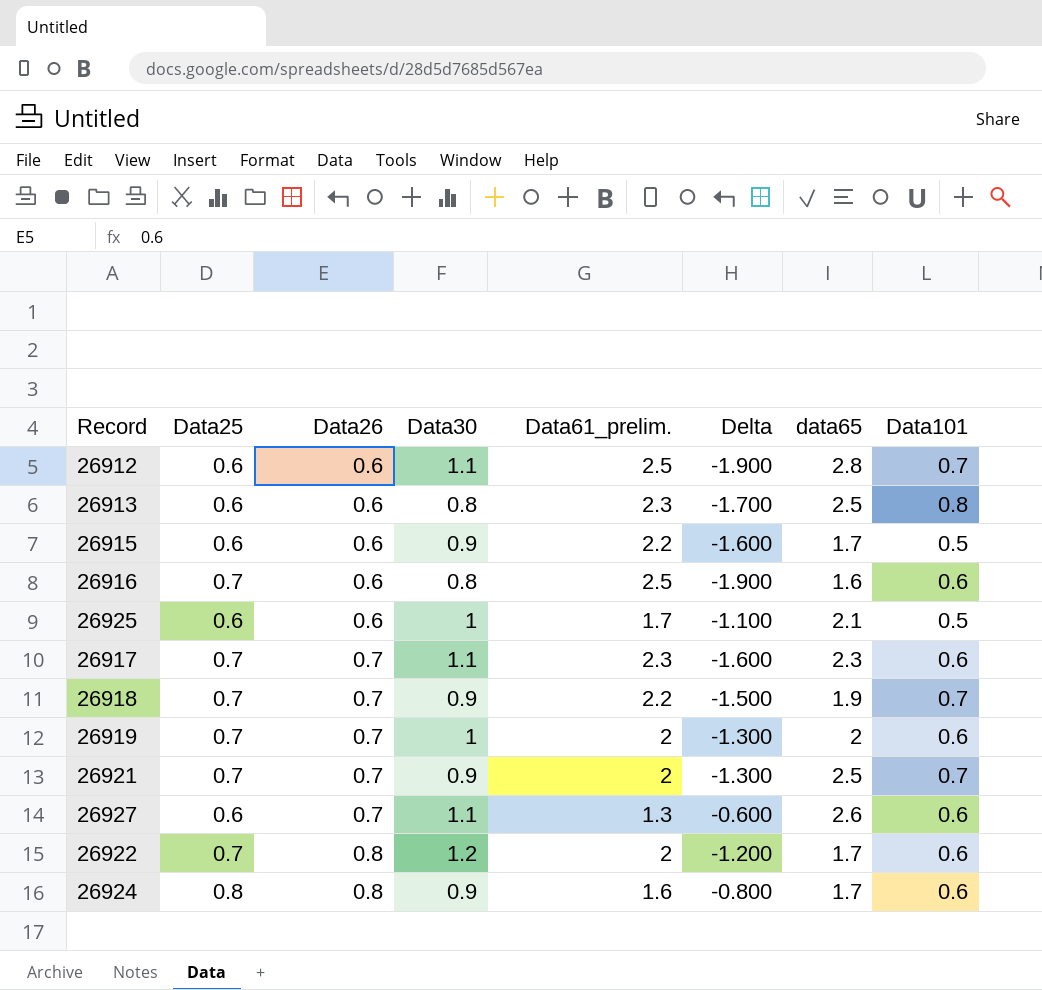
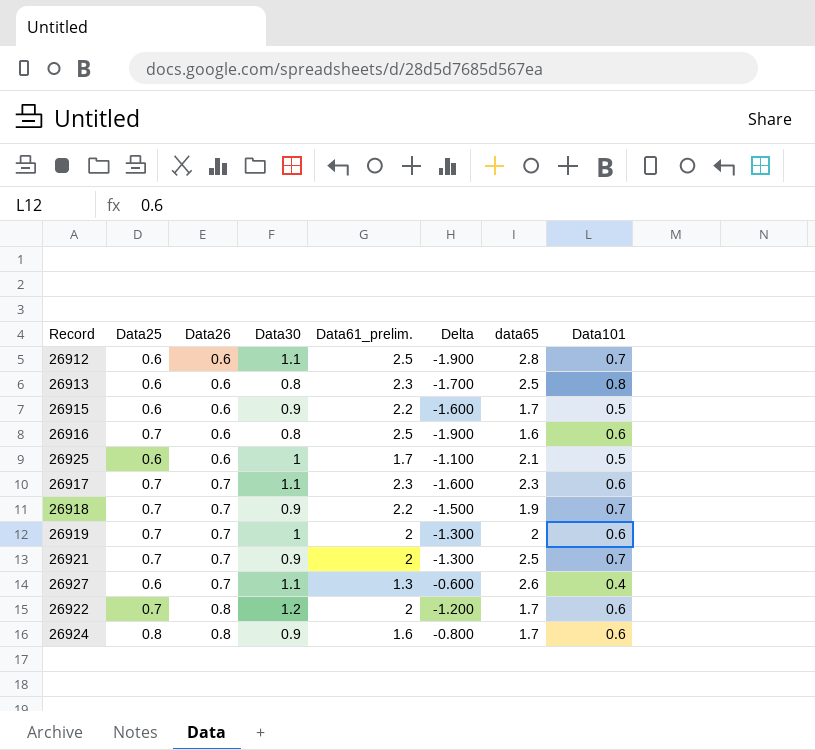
26927 | Data101: 0.6 -> 0.4

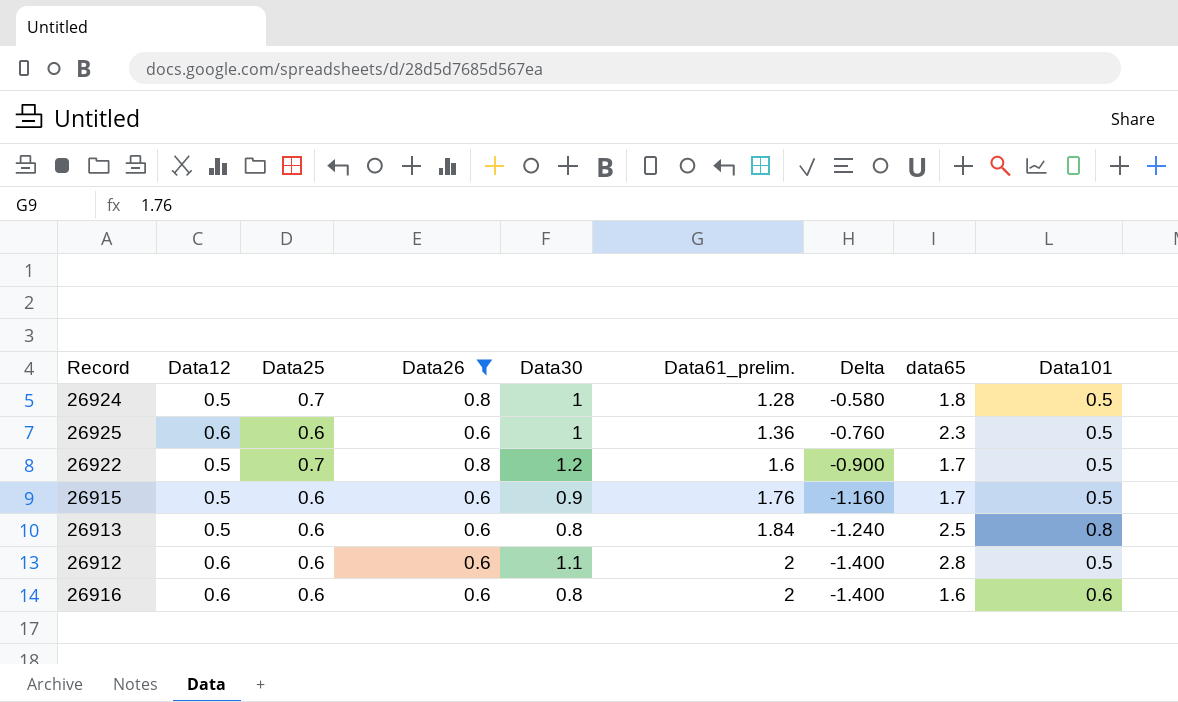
filter: none -> Data26 != 0.7
row order: Data26 ascending -> Data61_prelim. ascending
column Data12 | position: none -> 2
column Delta | formula: [Data26] - [Data61_prelim.] -> [Data25] - [Data61_prelim.]
26924 | Data25: 0.8 -> 0.7
26924 | Data30: 0.9 -> 1
26924 | Data61_prelim.: 1.6 -> 1.28
26924 | data65: 1.7 -> 1.8
26924 | Data101: 0.6 -> 0.5
26925 | Data61_prelim.: 1.7 -> 1.36
26925 | data65: 2.1 -> 2.3
26922 | Data61_prelim.: 2 -> 1.6
26922 | Data101: 0.6 -> 0.5
26915 | Data61_prelim.: 2.2 -> 1.76
26913 | Data61_prelim.: 2.3 -> 1.84
26912 | Data61_prelim.: 2.5 -> 2
26912 | Data101: 0.7 -> 0.5
26916 | Data25: 0.7 -> 0.6
26916 | Data61_prelim.: 2.5 -> 2

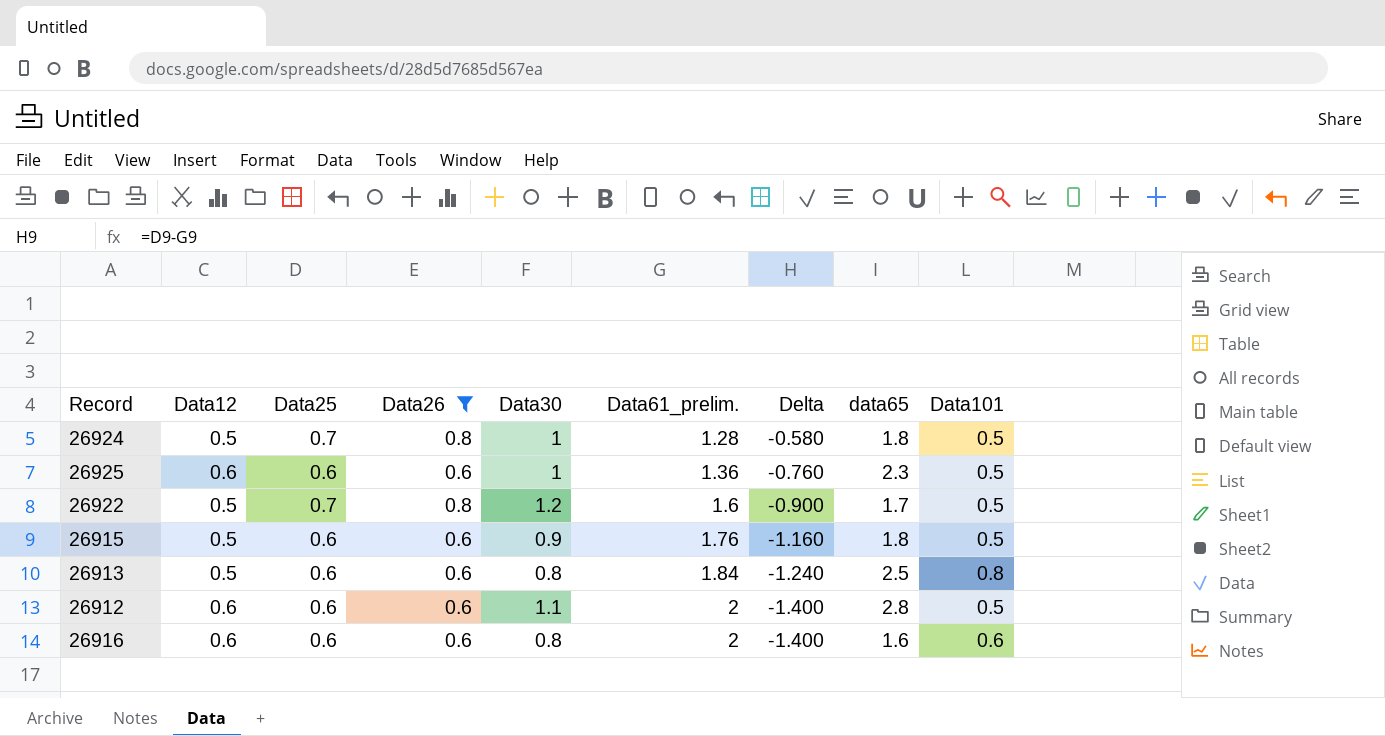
26915 | data65: 1.7 -> 1.8

